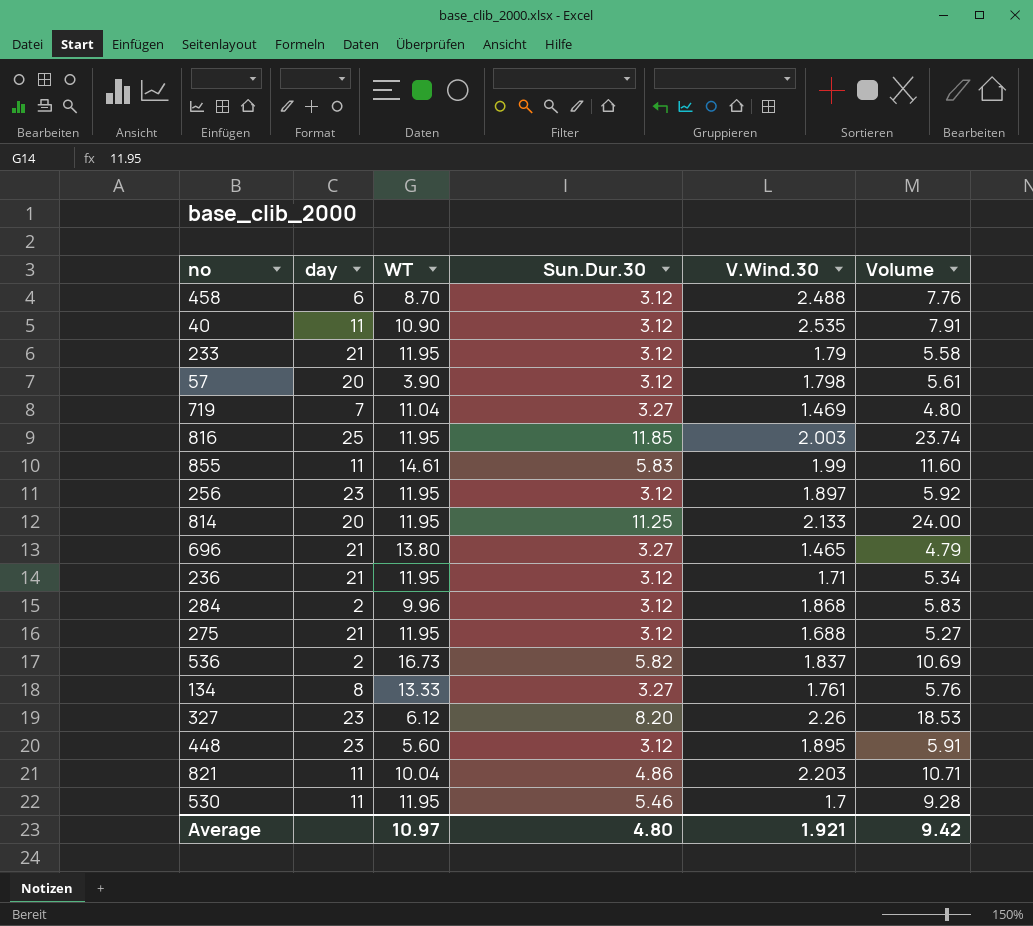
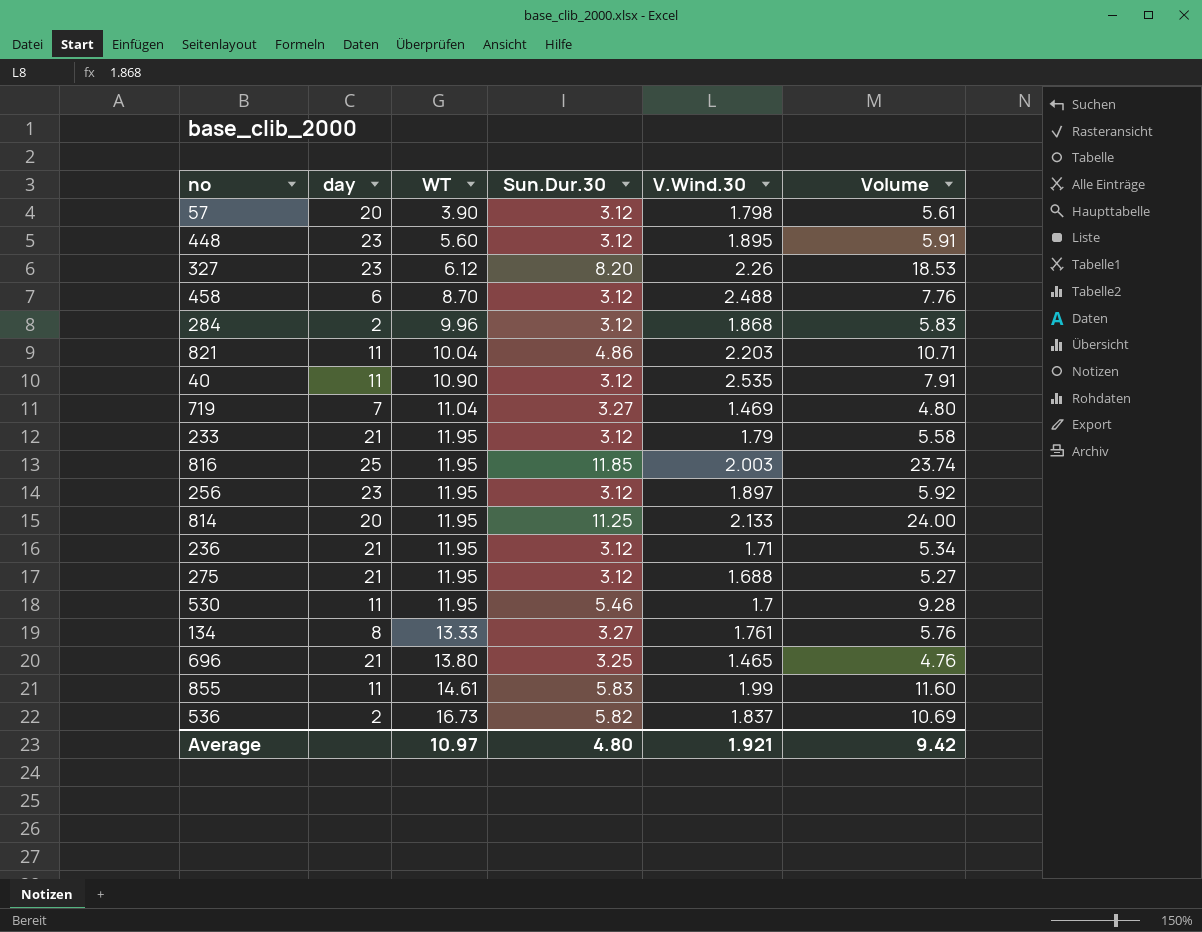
row order: none -> WT ascending
696 | Sun.Dur.30: 3.27 -> 3.25
696 | Volume: 4.79 -> 4.76

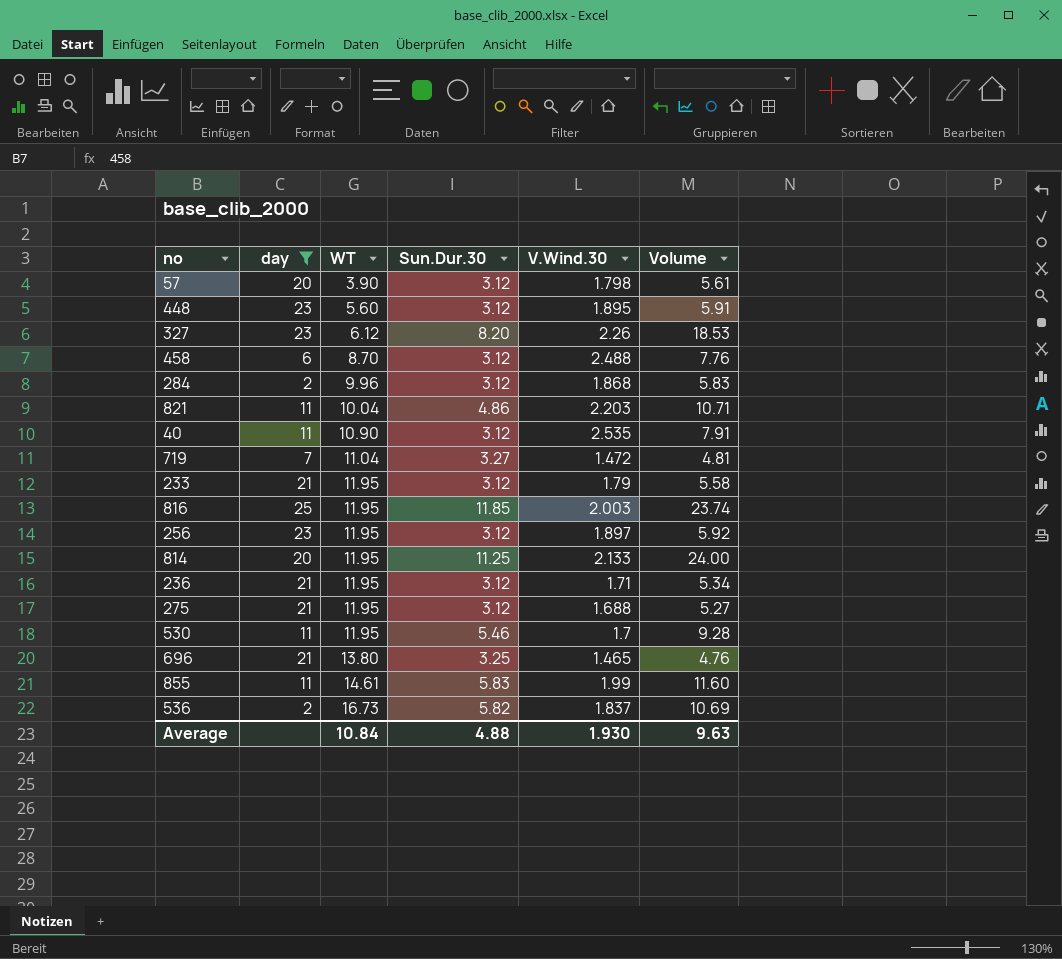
filter: none -> day != 8
719 | V.Wind.30: 1.469 -> 1.472
719 | Volume: 4.80 -> 4.81
Average | WT: 10.97 -> 10.84
Average | Sun.Dur.30: 4.80 -> 4.88
Average | V.Wind.30: 1.921 -> 1.930
Average | Volume: 9.42 -> 9.63

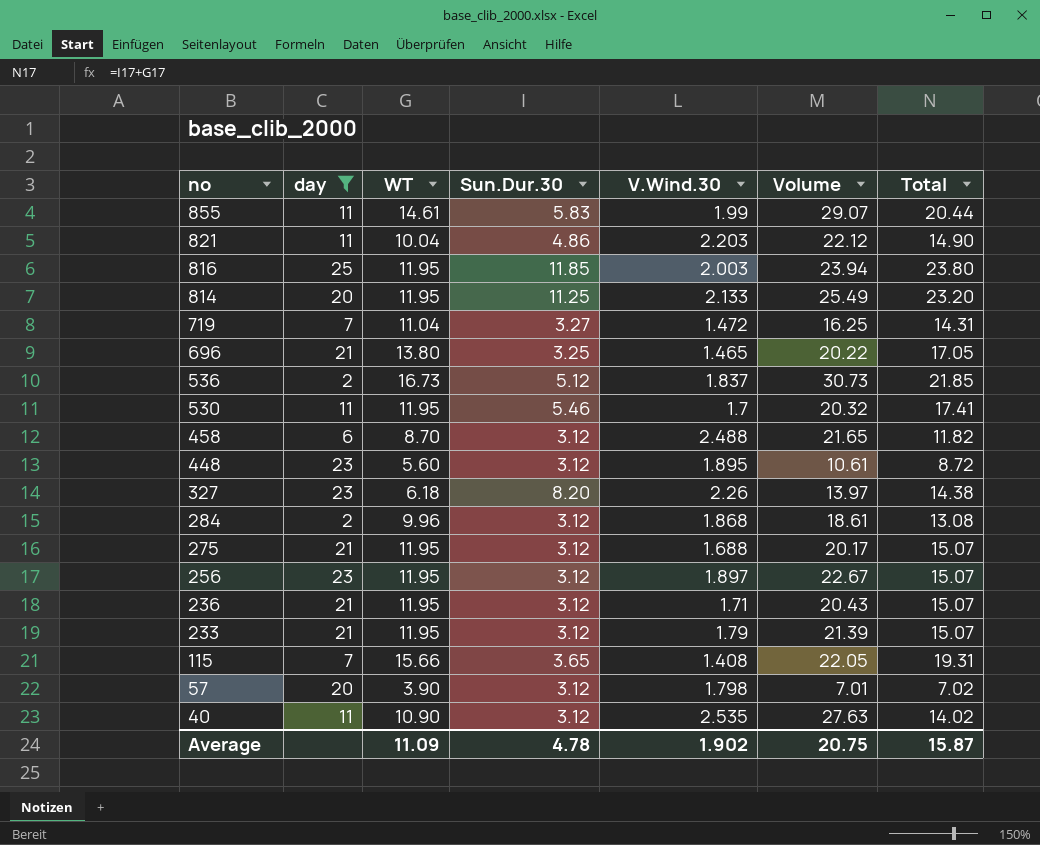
row order: WT ascending -> no descending
column Volume | formula: [Sun.Dur.30] * [V.Wind.30] -> [WT] * [V.Wind.30]
column Total | formula: none -> [WT] + [Sun.Dur.30]
536 | Sun.Dur.30: 5.82 -> 5.12
327 | WT: 6.12 -> 6.18
row 115: none -> 7 | 15.66 | 3.65 | 1.408 | 22.05 | 19.31
Average | WT: 10.84 -> 11.09
Average | Sun.Dur.30: 4.88 -> 4.78
Average | V.Wind.30: 1.930 -> 1.902
Average | Volume: 9.63 -> 20.75

